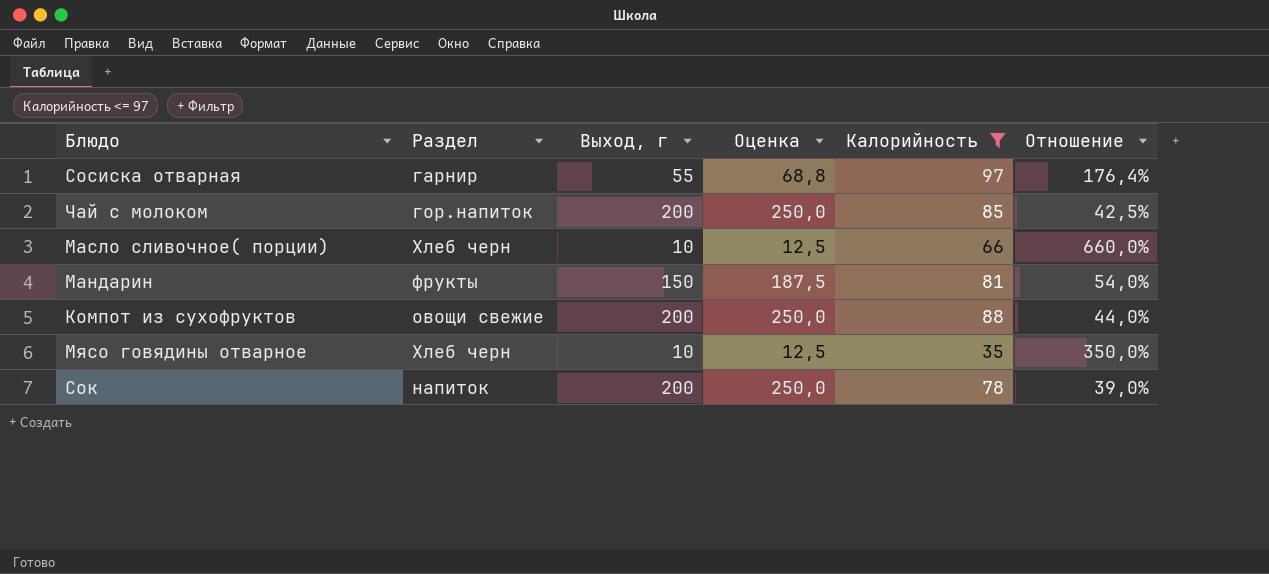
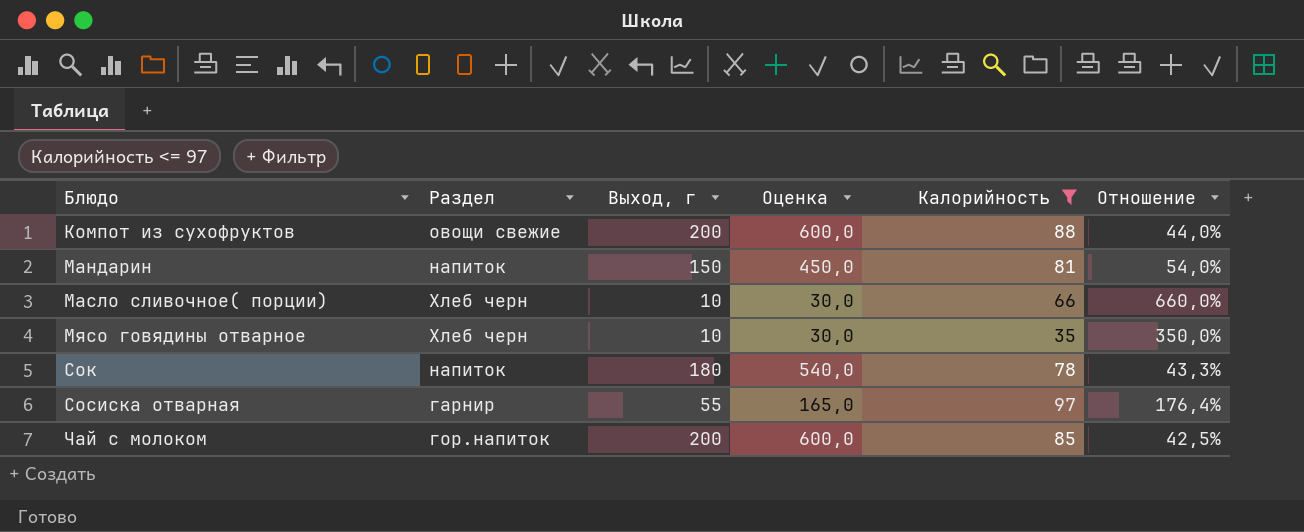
row order: none -> Блюдо ascending
column Оценка | formula: [Выход, г] * 1,25 -> [Выход, г] * 3
Мандарин | Раздел: фрукты -> напиток
Сок | Выход, г: 200 -> 180
Сок | Отношение: 39,0% -> 43,3%

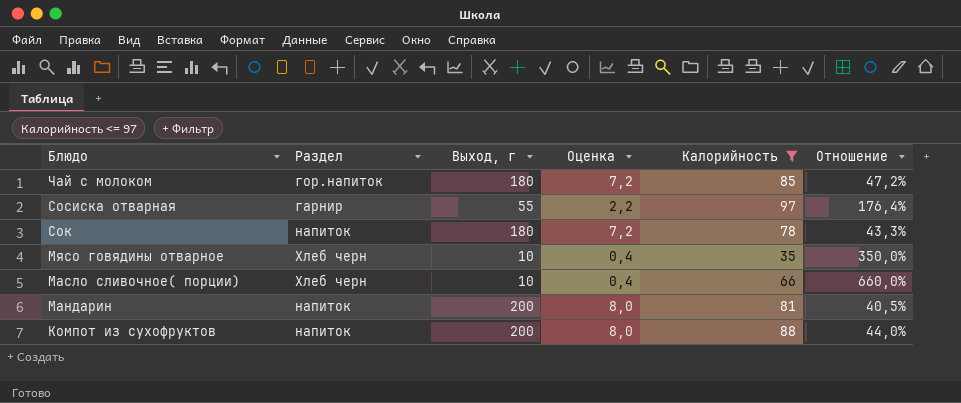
row order: Блюдо ascending -> Блюдо descending
column Оценка | formula: [Выход, г] * 3 -> [Выход, г] * 0,04
Чай с молоком | Выход, г: 200 -> 180
Чай с молоком | Отношение: 42,5% -> 47,2%
Мандарин | Выход, г: 150 -> 200
Мандарин | Отношение: 54,0% -> 40,5%
Компот из сухофруктов | Раздел: овощи свежие -> напиток

